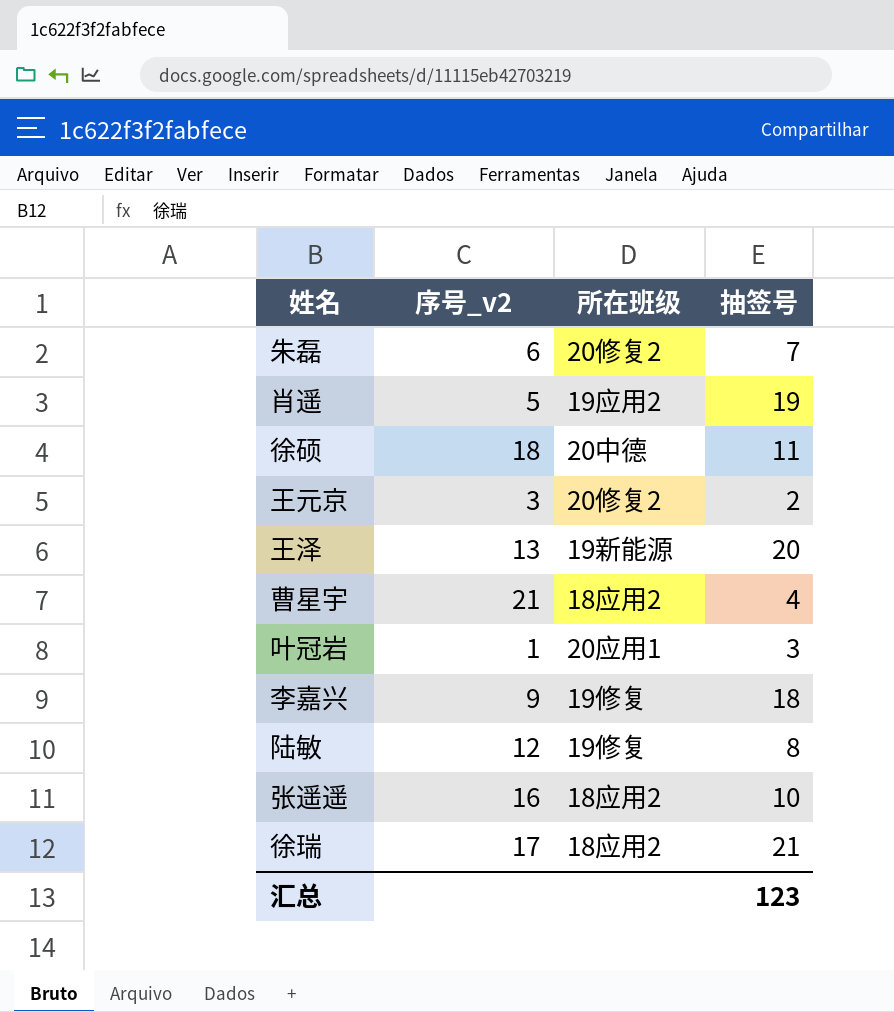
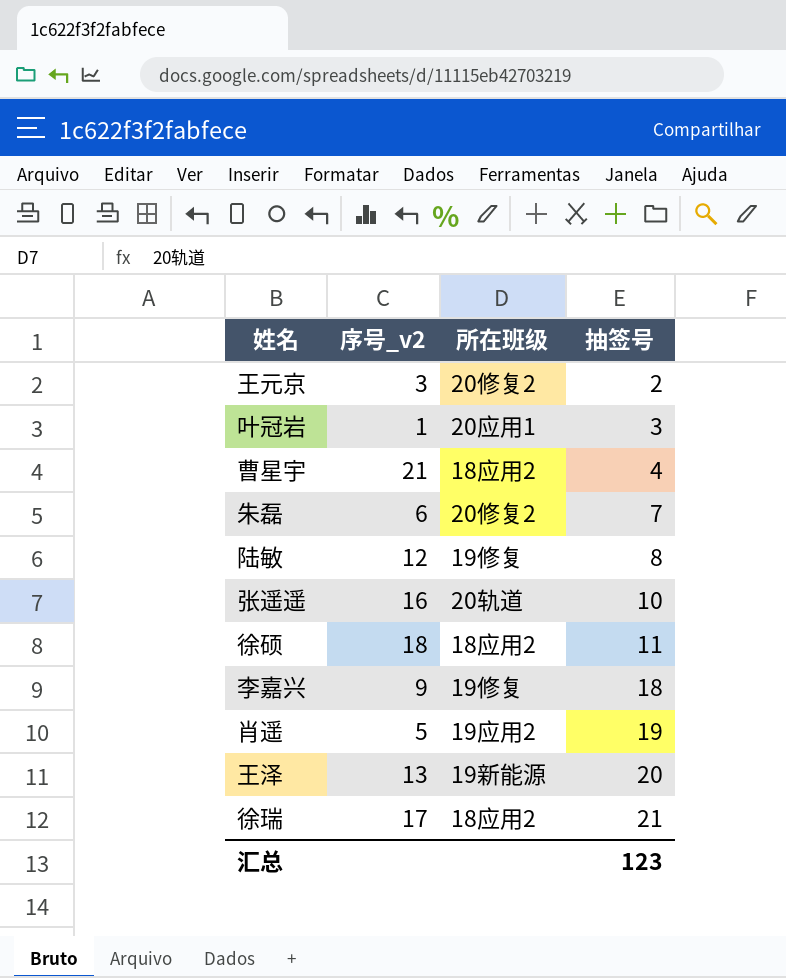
row order: none -> 抽签号 ascending
张遥遥 | 所在班级: 18应用2 -> 20轨道
徐硕 | 所在班级: 20中德 -> 18应用2

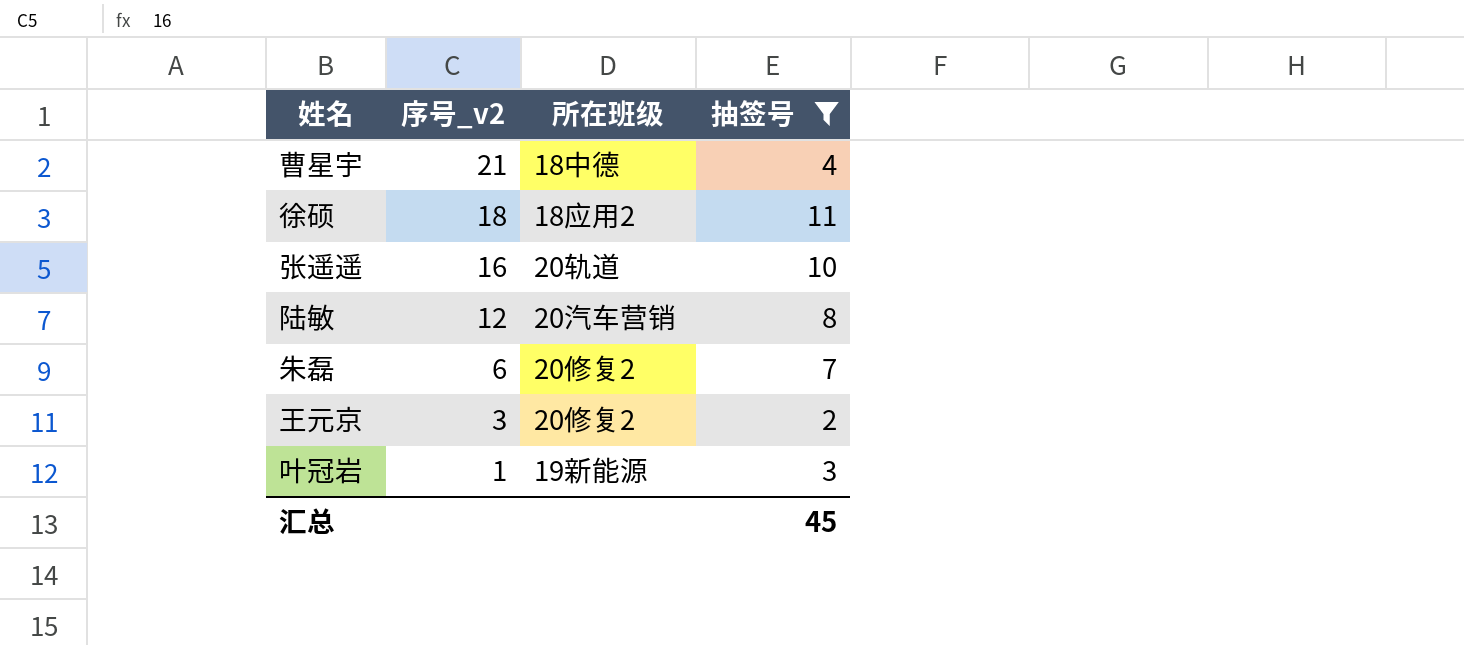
filter: none -> 抽签号 <= 11
row order: 抽签号 ascending -> 序号_v2 descending
曹星宇 | 所在班级: 18应用2 -> 18中德
陆敏 | 所在班级: 19修复 -> 20汽车营销
叶冠岩 | 所在班级: 20应用1 -> 19新能源
汇总 | 抽签号: 123 -> 45

